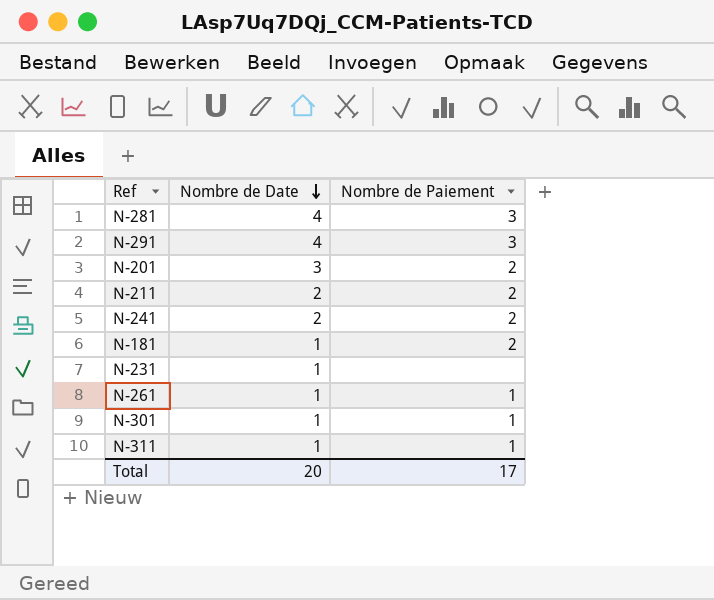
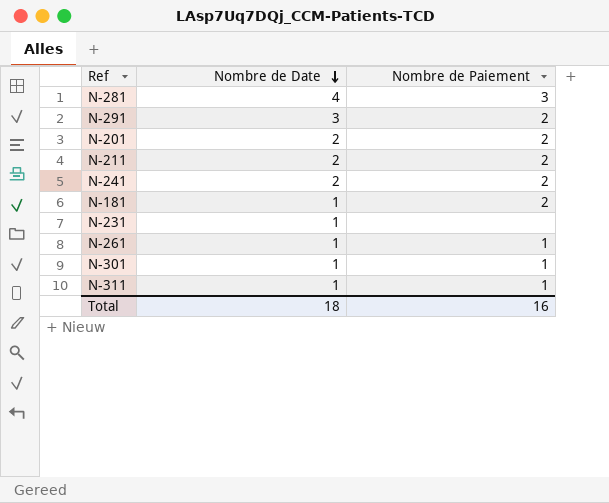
N-291 | Nombre de Date: 4 -> 3
N-291 | Nombre de Paiement: 3 -> 2
N-201 | Nombre de Date: 3 -> 2
Total | Nombre de Date: 20 -> 18
Total | Nombre de Paiement: 17 -> 16

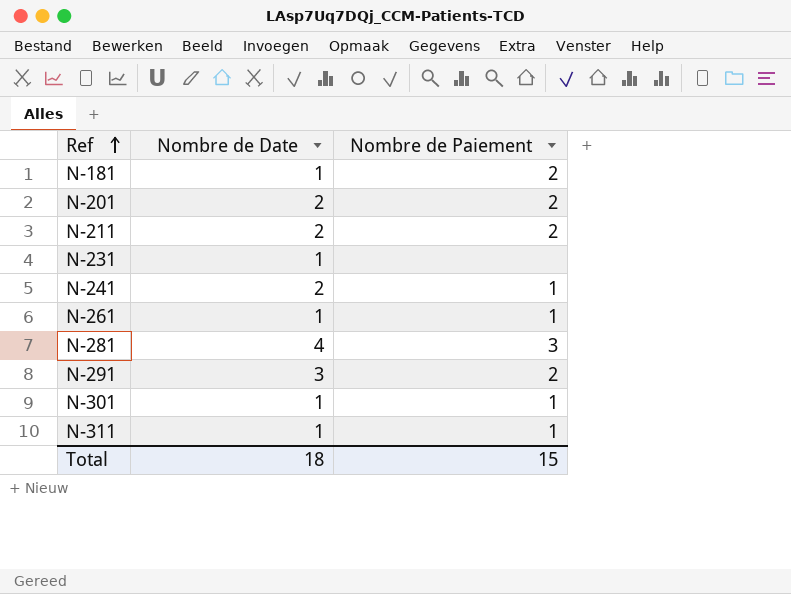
row order: Nombre de Date descending -> Ref ascending
N-241 | Nombre de Paiement: 2 -> 1
Total | Nombre de Paiement: 16 -> 15

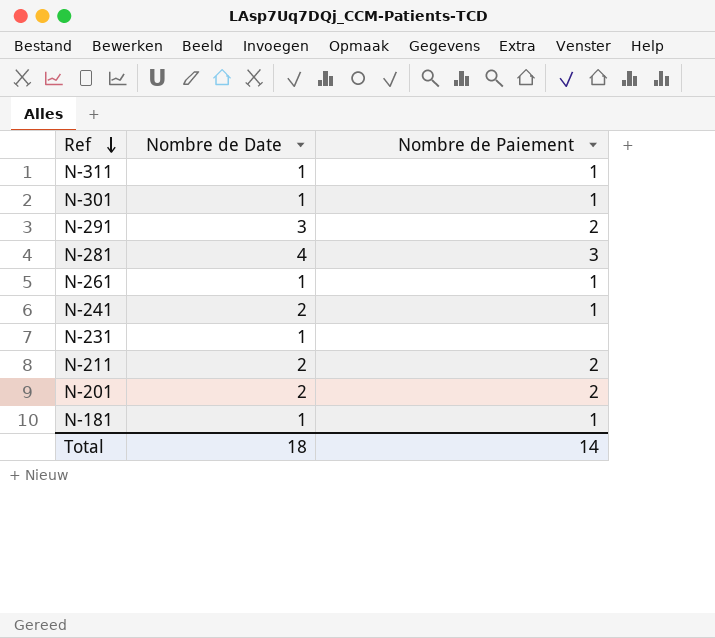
row order: Ref ascending -> Ref descending
N-181 | Nombre de Paiement: 2 -> 1
Total | Nombre de Paiement: 15 -> 14

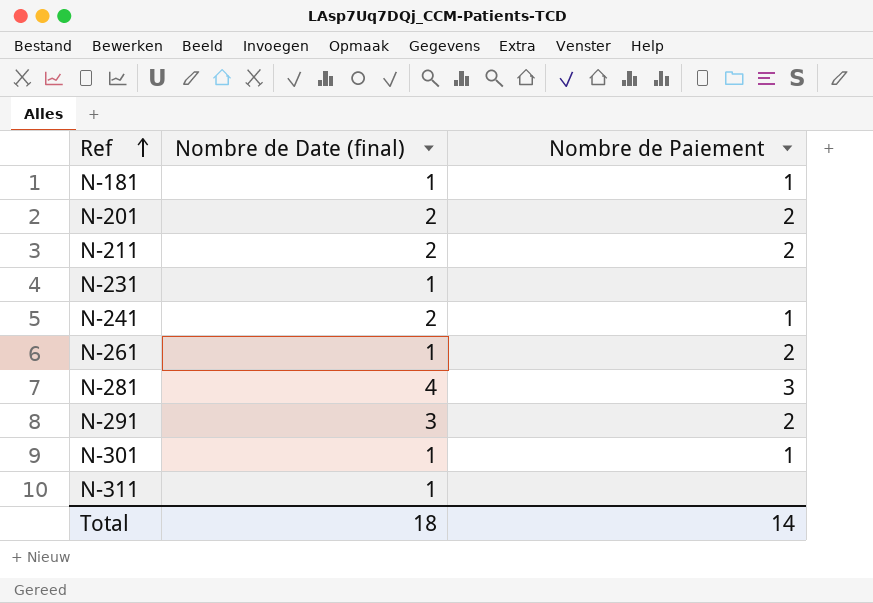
row order: Ref descending -> Ref ascending
column name: Nombre de Date -> Nombre de Date (final)
N-261 | Nombre de Paiement: 1 -> 2
N-311 | Nombre de Paiement: 1 -> none

